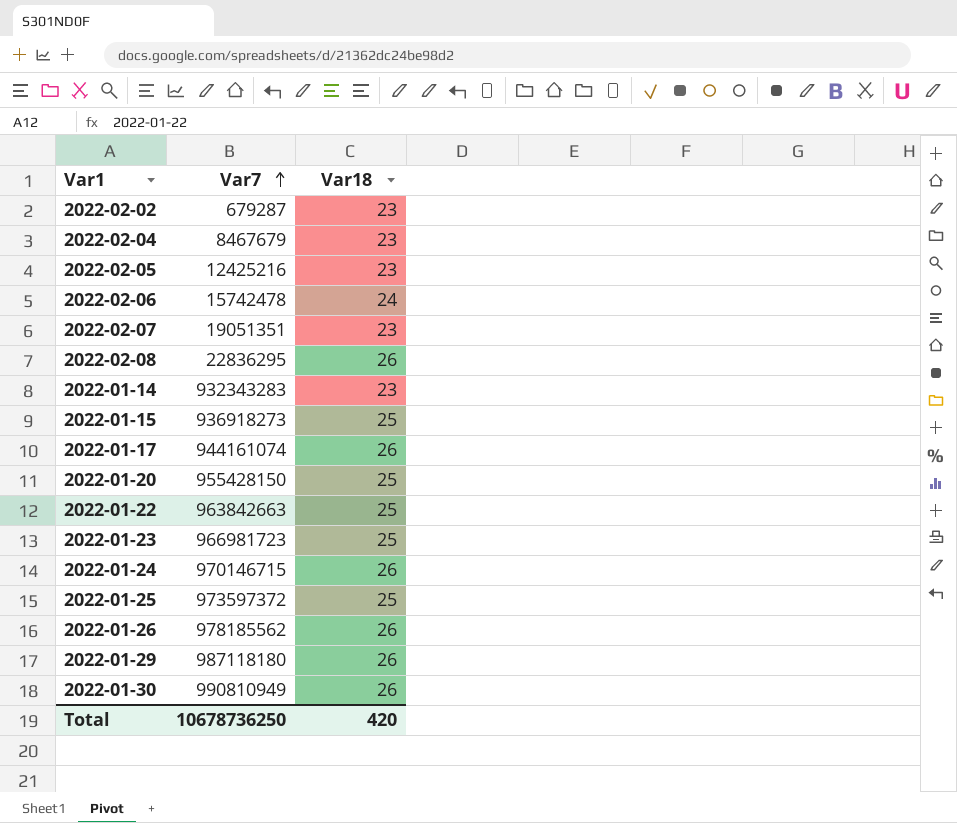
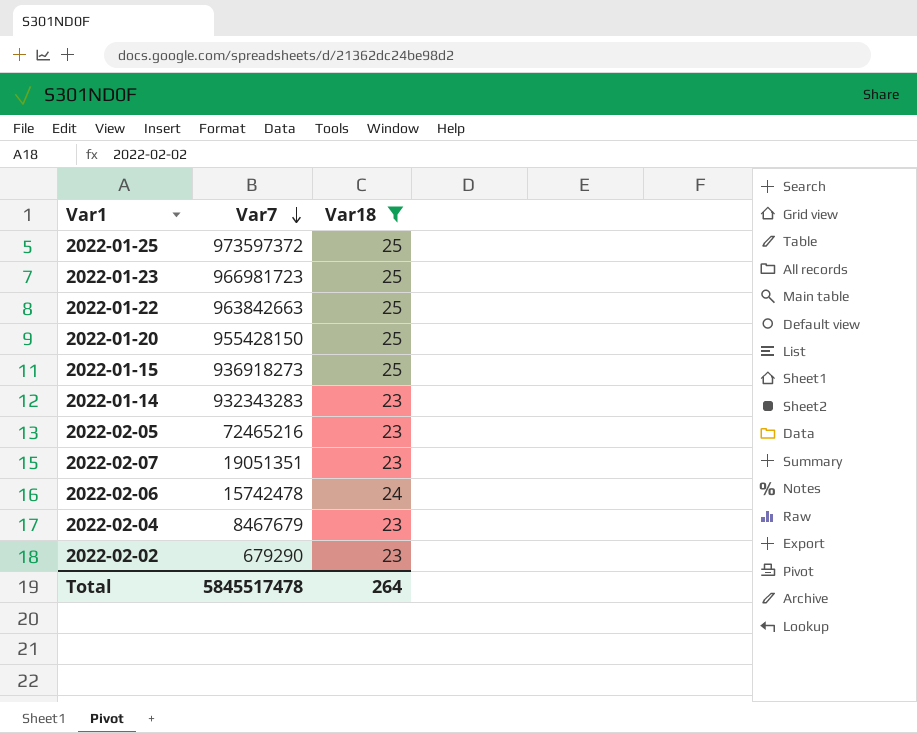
filter: none -> Var18 != 26
row order: Var7 ascending -> Var7 descending
2022-02-05 | Var7: 12425216 -> 72465216
2022-02-02 | Var7: 679287 -> 679290
Total | Var7: 10678736250 -> 5845517478
Total | Var18: 420 -> 264

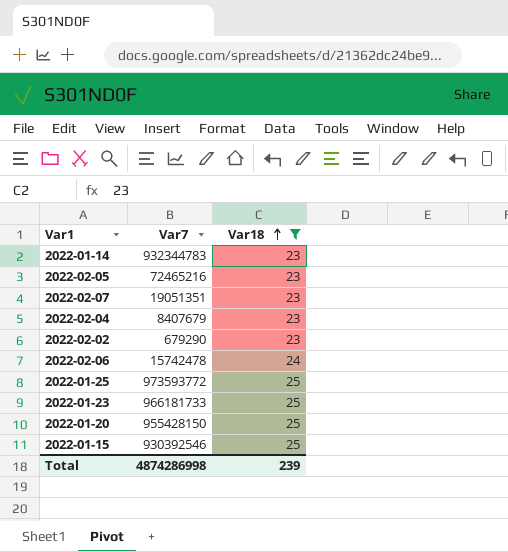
row order: Var7 descending -> Var18 ascending
row 2022-01-22: 963842663 | 25 -> none
2022-01-14 | Var7: 932343283 -> 932344783
2022-02-04 | Var7: 8467679 -> 8407679
2022-01-25 | Var7: 973597372 -> 973593772
2022-01-23 | Var7: 966981723 -> 966181733
2022-01-15 | Var7: 936918273 -> 930392546
Total | Var7: 5845517478 -> 4874286998
Total | Var18: 264 -> 239

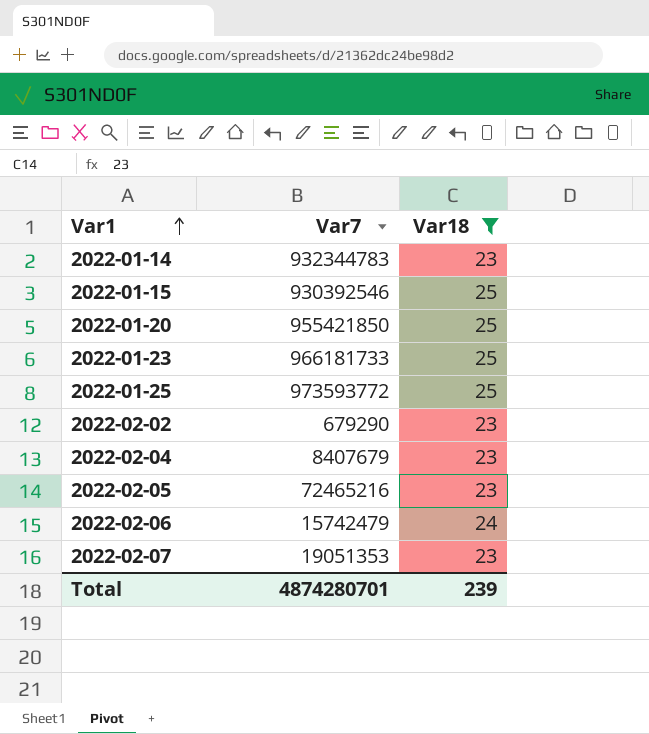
row order: Var18 ascending -> Var1 ascending
2022-01-20 | Var7: 955428150 -> 955421850
2022-02-06 | Var7: 15742478 -> 15742479
2022-02-07 | Var7: 19051351 -> 19051353
Total | Var7: 4874286998 -> 4874280701

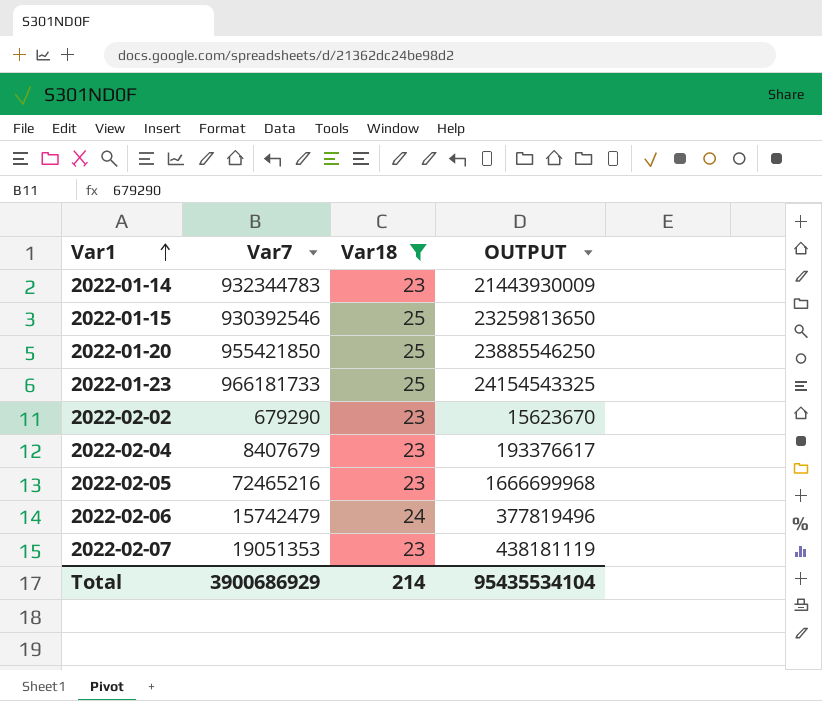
column OUTPUT | formula: none -> [Var7] * [Var18]
row 2022-01-25: 973593772 | 25 -> none
Total | Var7: 4874280701 -> 3900686929
Total | Var18: 239 -> 214

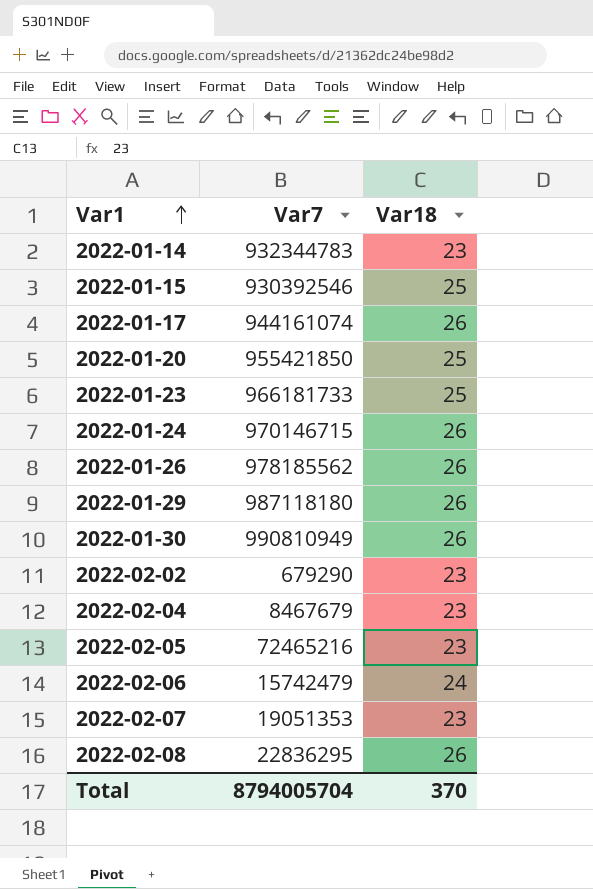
filter: Var18 != 26 -> none
column OUTPUT | formula: [Var7] * [Var18] -> none
2022-02-04 | Var7: 8407679 -> 8467679
Total | Var7: 3900686929 -> 8794005704
Total | Var18: 214 -> 370

